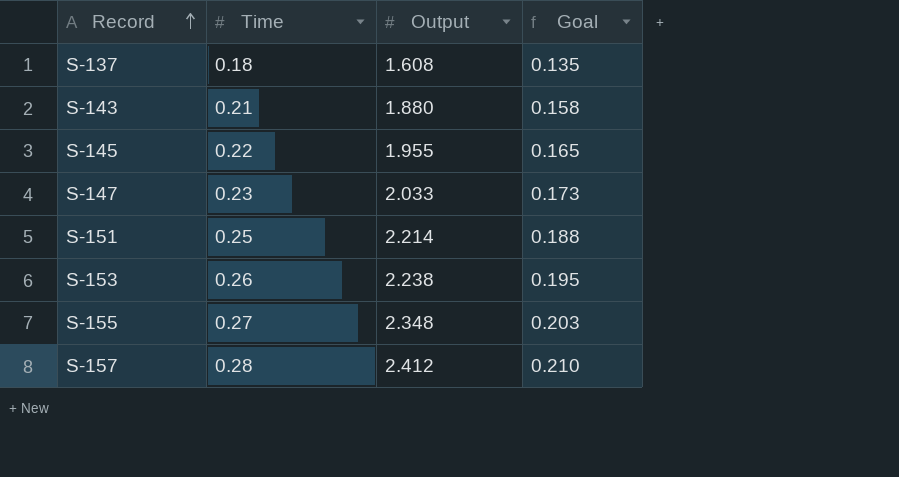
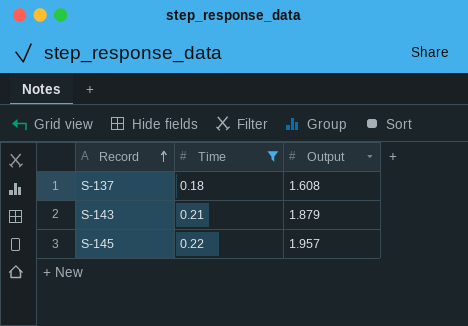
filter: none -> Time <= 0.22
column Goal | formula: [Time] * 0.75 -> none
S-143 | Output: 1.880 -> 1.879
S-145 | Output: 1.955 -> 1.957

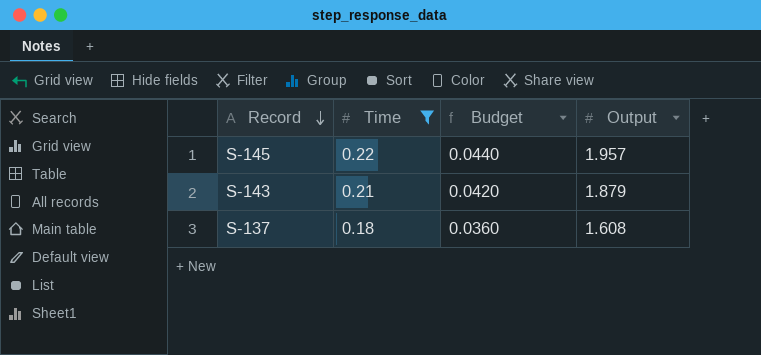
row order: Record ascending -> Record descending
column Budget | formula: none -> [Time] * 0.2

